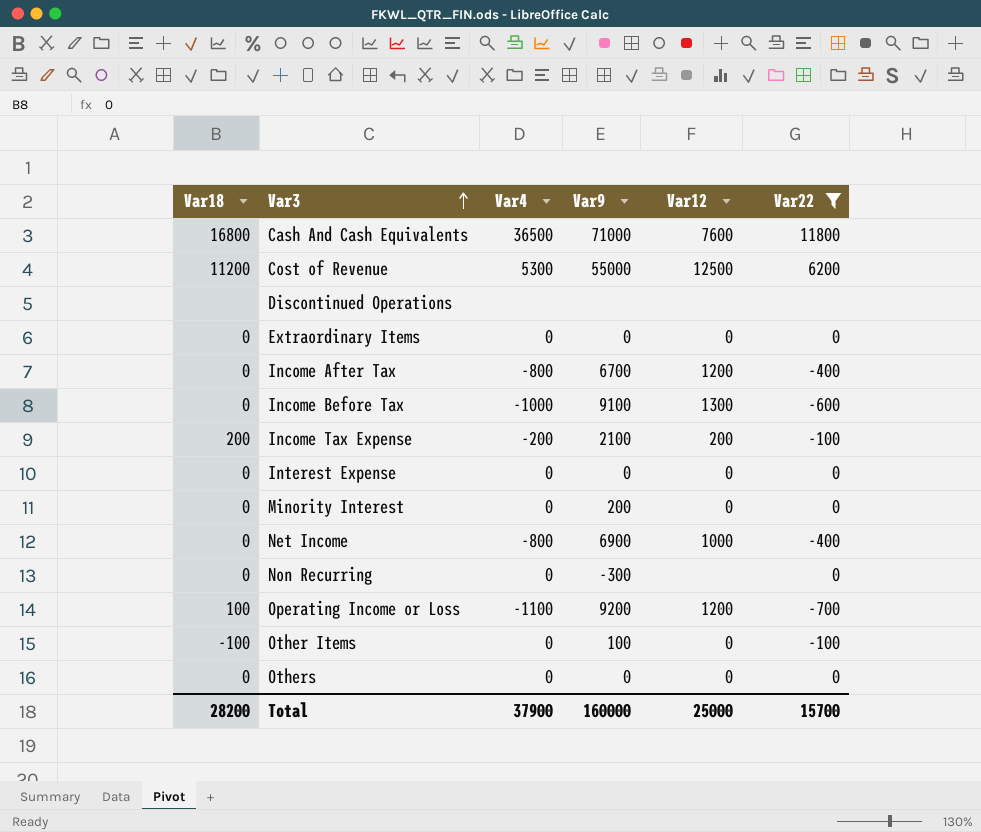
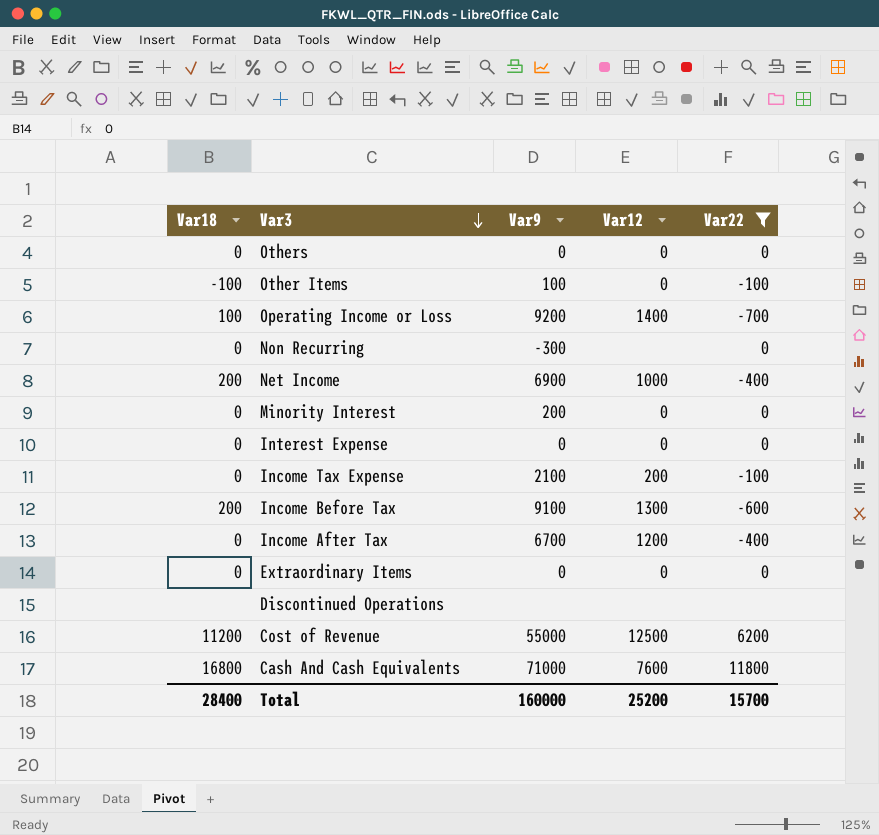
row order: Var3 ascending -> Var3 descending
column Var4 | position: 3 -> none
Operating Income or Loss | Var12: 1200 -> 1400
Net Income | Var18: 0 -> 200
Income Tax Expense | Var18: 200 -> 0
Income Before Tax | Var18: 0 -> 200
Total | Var18: 28200 -> 28400
Total | Var12: 25000 -> 25200

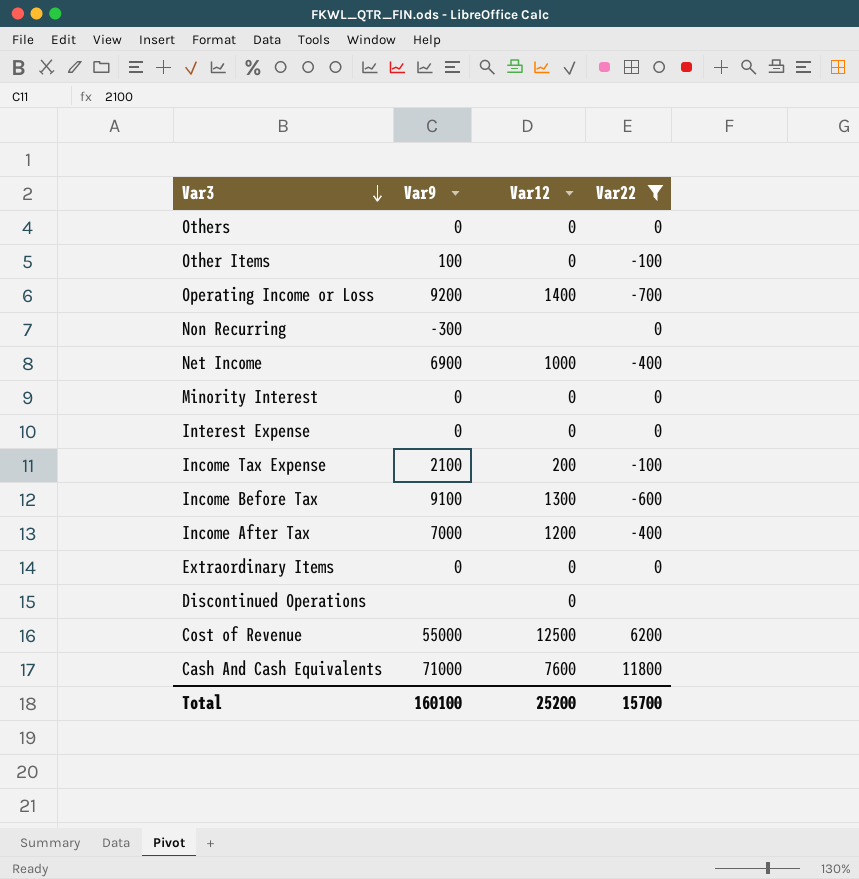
column Var18 | position: 1 -> none
Minority Interest | Var9: 200 -> 0
Income After Tax | Var9: 6700 -> 7000
Discontinued Operations | Var12: none -> 0
Total | Var9: 160000 -> 160100

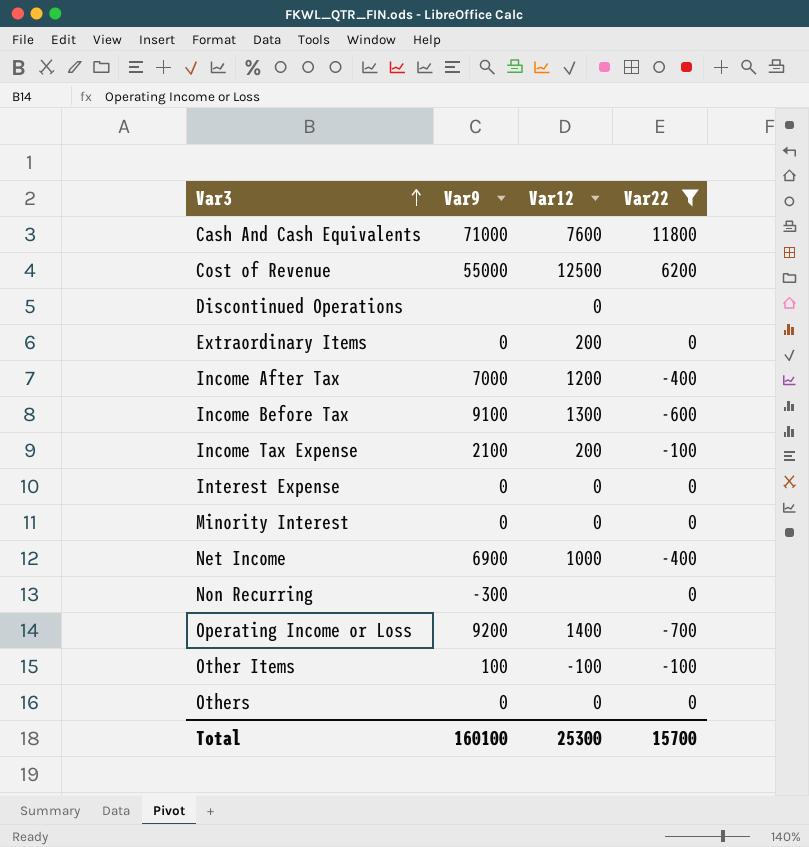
row order: Var3 descending -> Var3 ascending
Extraordinary Items | Var12: 0 -> 200
Other Items | Var12: 0 -> -100
Total | Var12: 25200 -> 25300

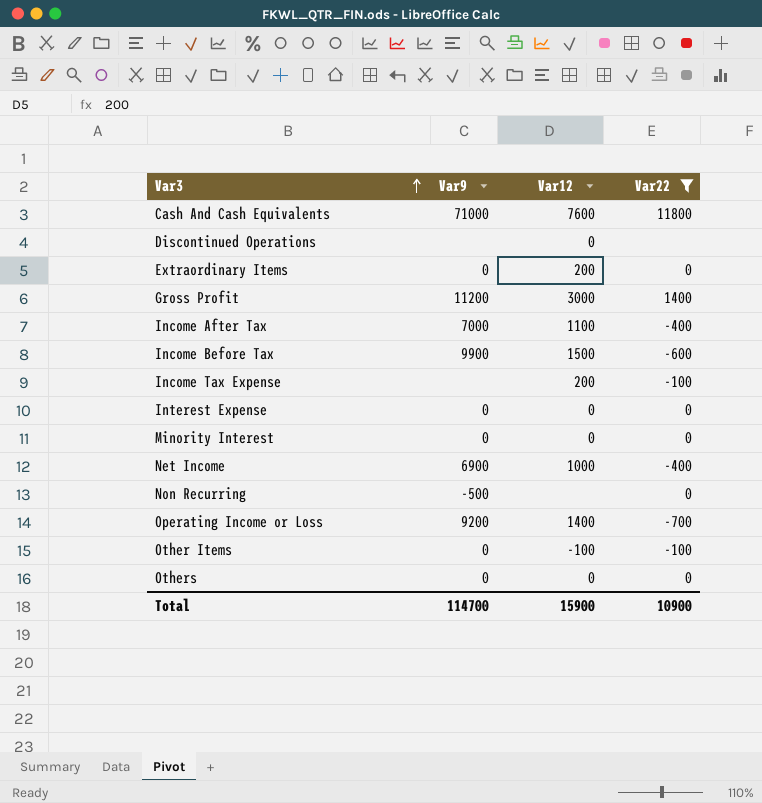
row Cost of Revenue: 55000 | 12500 | 6200 -> none
row Gross Profit: none -> 11200 | 3000 | 1400
Income After Tax | Var12: 1200 -> 1100
Income Before Tax | Var9: 9100 -> 9900
Income Before Tax | Var12: 1300 -> 1500
Income Tax Expense | Var9: 2100 -> none
Non Recurring | Var9: -300 -> -500
Other Items | Var9: 100 -> 0
Total | Var9: 160100 -> 114700
Total | Var12: 25300 -> 15900
Total | Var22: 15700 -> 10900

